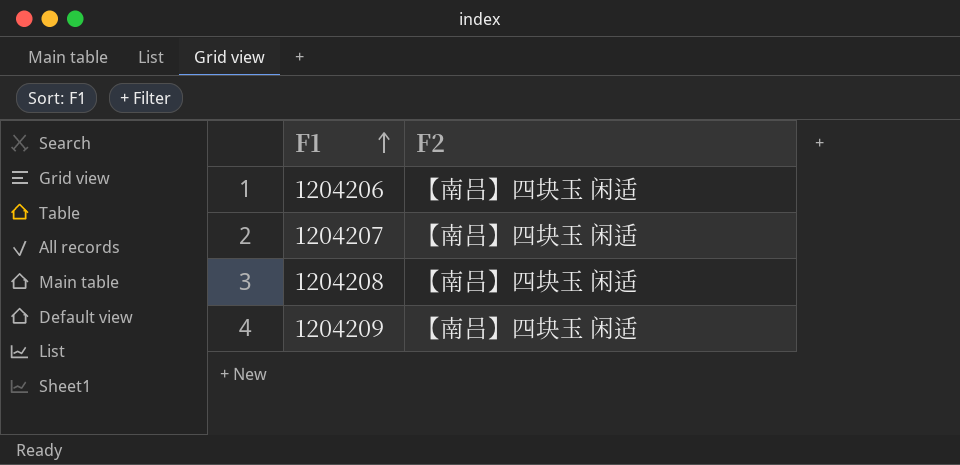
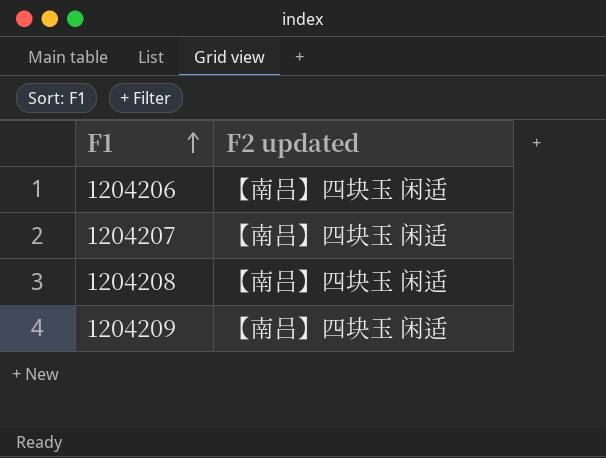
column name: F2 -> F2 updated

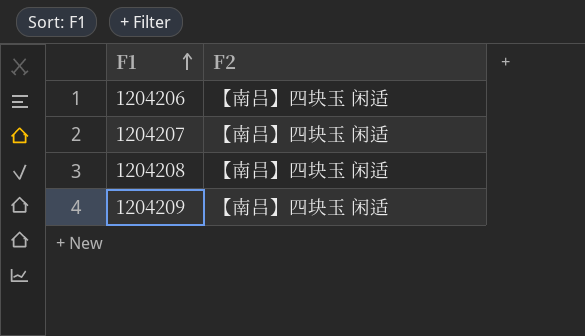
column name: F2 updated -> F2

